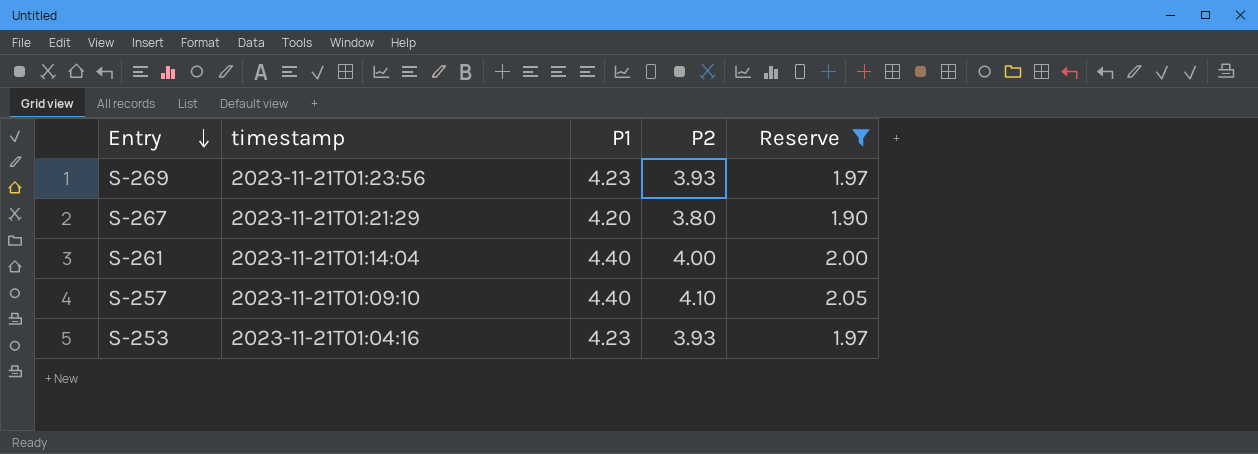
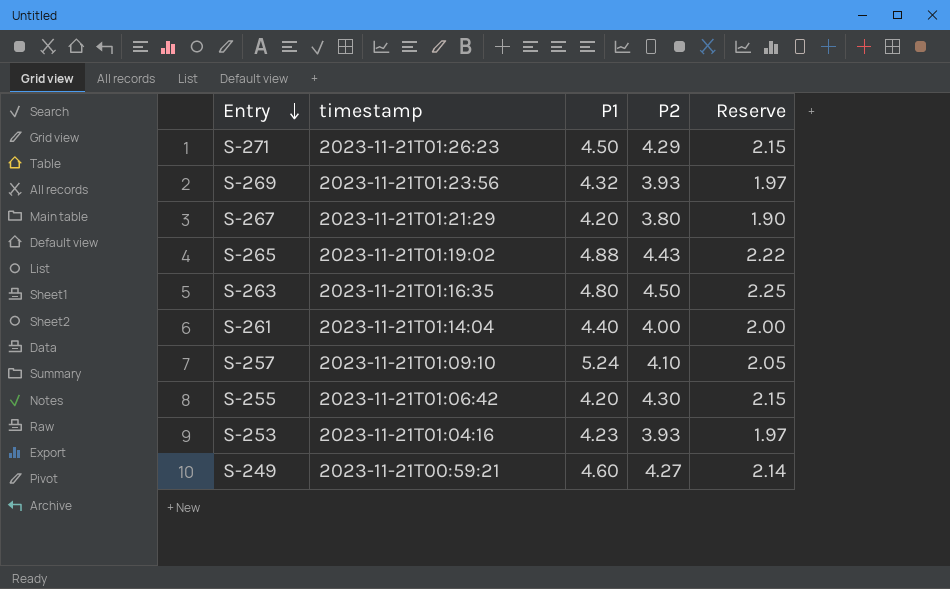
filter: Reserve <= 2.05 -> none
S-269 | P1: 4.23 -> 4.32
S-257 | P1: 4.40 -> 5.24

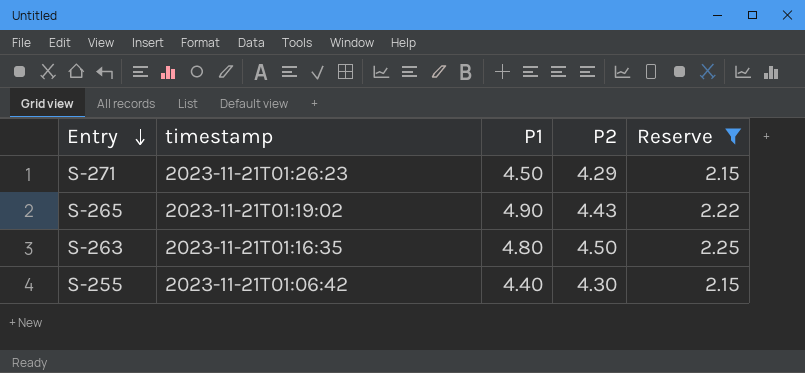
filter: none -> Reserve >= 2.15
S-265 | P1: 4.88 -> 4.90
S-255 | P1: 4.20 -> 4.40

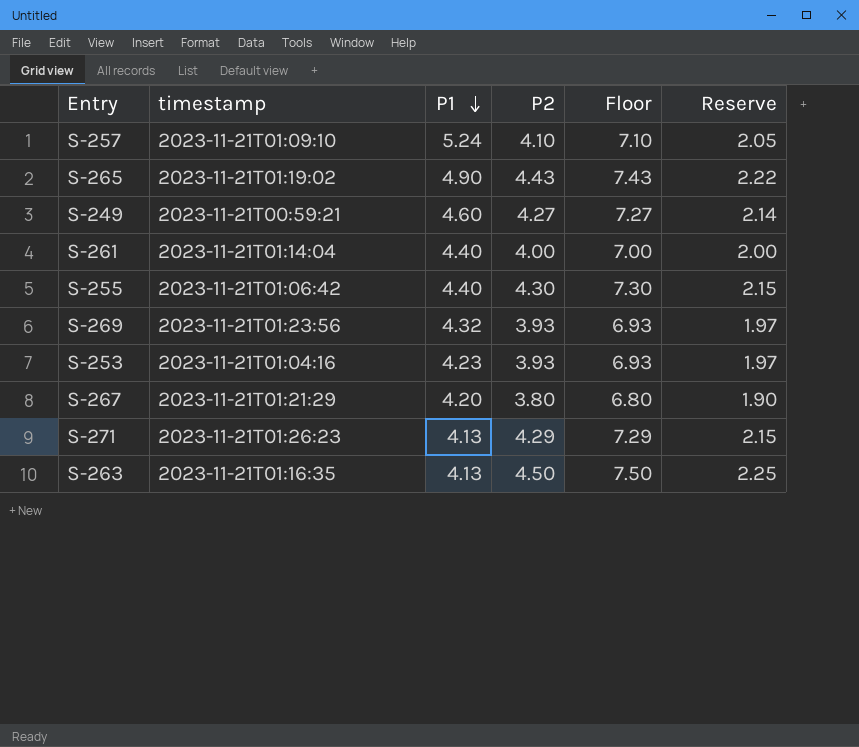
filter: Reserve >= 2.15 -> none
row order: Entry descending -> P1 descending
column Floor | formula: none -> [P2] + 3
S-271 | P1: 4.50 -> 4.13
S-263 | P1: 4.80 -> 4.13

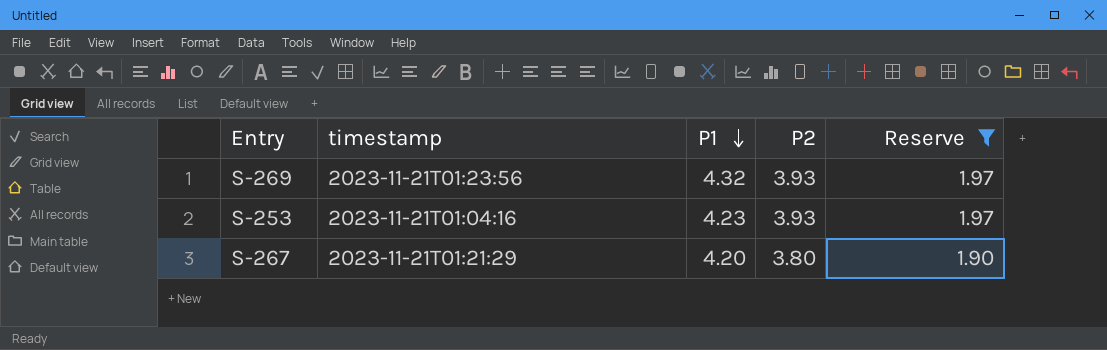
filter: none -> Reserve <= 1.97
column Floor | formula: [P2] + 3 -> none

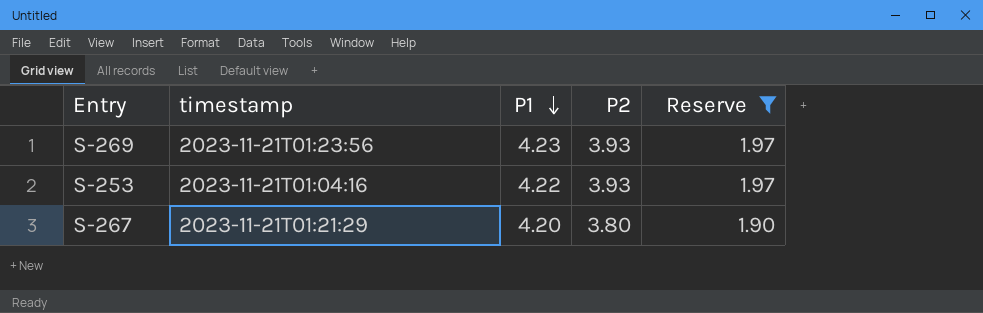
S-269 | P1: 4.32 -> 4.23
S-253 | P1: 4.23 -> 4.22

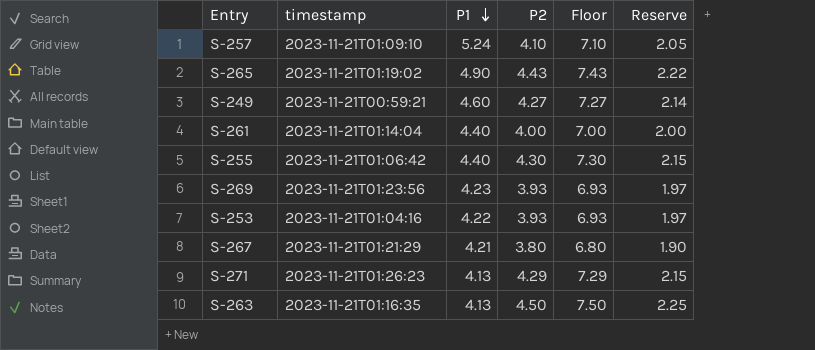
filter: Reserve <= 1.97 -> none
column Floor | formula: none -> [P2] + 3
S-267 | P1: 4.20 -> 4.21

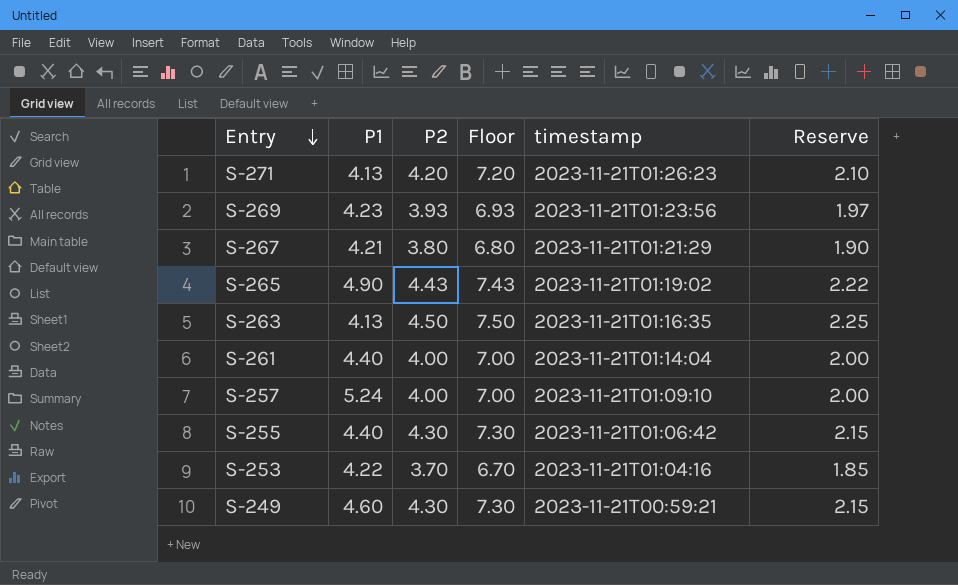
row order: P1 descending -> Entry descending
column timestamp | position: 2 -> 5
S-271 | P2: 4.29 -> 4.20
S-271 | Floor: 7.29 -> 7.20
S-271 | Reserve: 2.15 -> 2.10
S-257 | P2: 4.10 -> 4.00
S-257 | Floor: 7.10 -> 7.00
S-257 | Reserve: 2.05 -> 2.00
S-253 | P2: 3.93 -> 3.70
S-253 | Floor: 6.93 -> 6.70
S-253 | Reserve: 1.97 -> 1.85
S-249 | P2: 4.27 -> 4.30
S-249 | Floor: 7.27 -> 7.30
S-249 | Reserve: 2.14 -> 2.15

